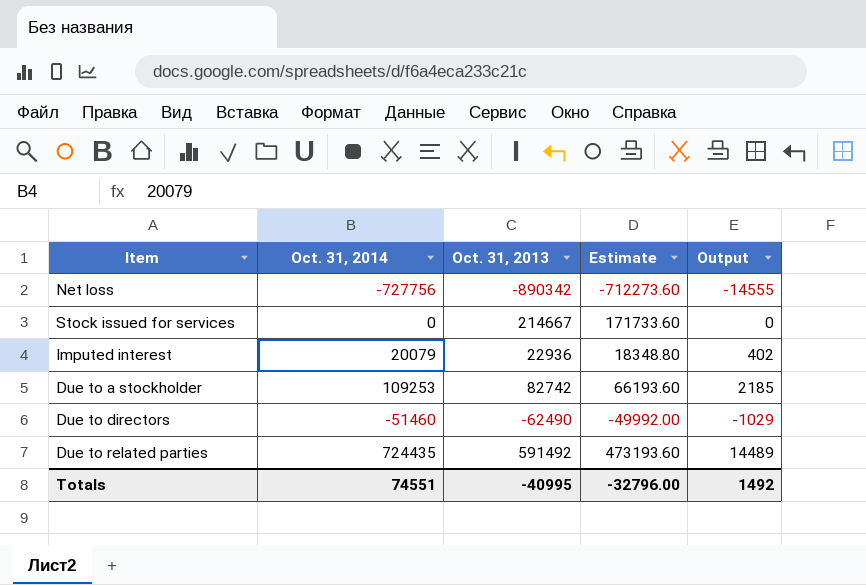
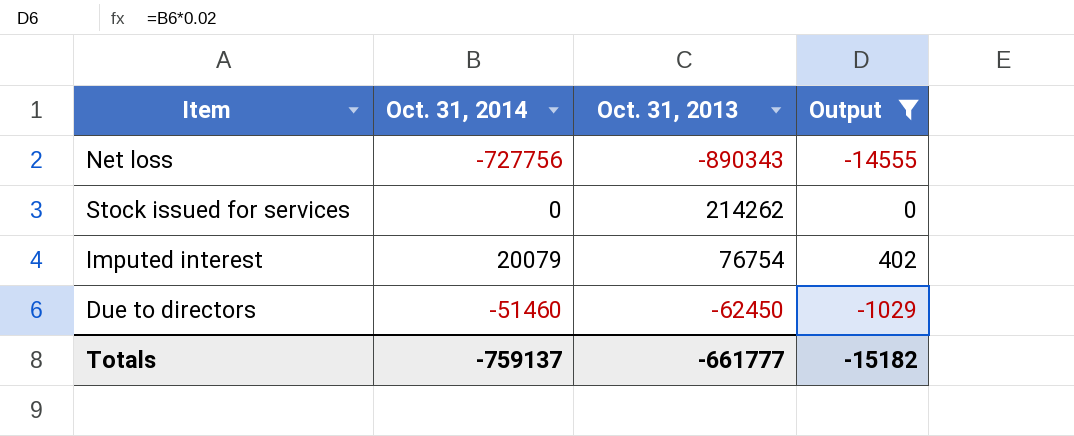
filter: none -> Output <= 402
column Estimate | formula: [Oct. 31, 2013] * 0.8 -> none
Net loss | Oct. 31, 2013: -890342 -> -890343
Stock issued for services | Oct. 31, 2013: 214667 -> 214262
Imputed interest | Oct. 31, 2013: 22936 -> 76754
Due to directors | Oct. 31, 2013: -62490 -> -62450
Totals | Oct. 31, 2014: 74551 -> -759137
Totals | Oct. 31, 2013: -40995 -> -661777
Totals | Output: 1492 -> -15182

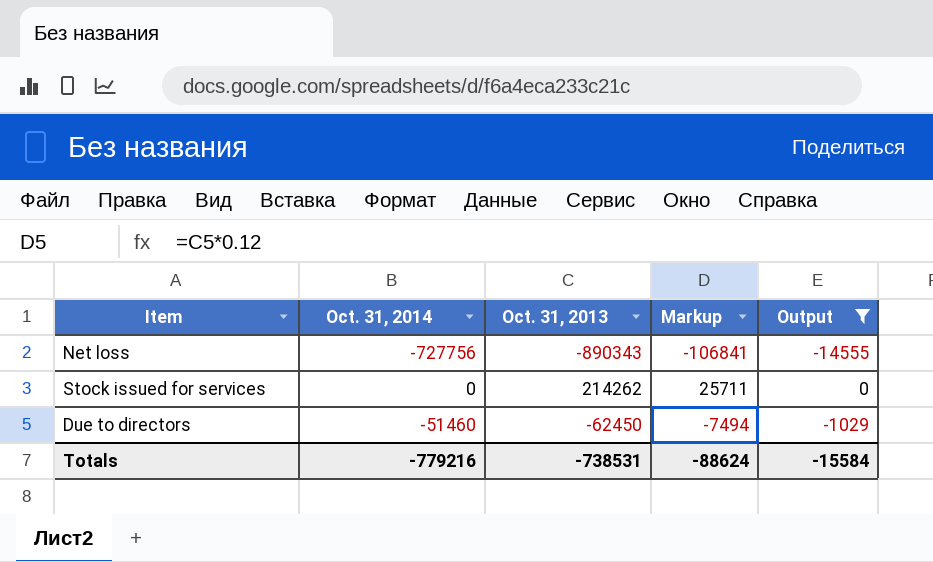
column Markup | formula: none -> [Oct. 31, 2013] * 0.12
row Imputed interest: 20079 | 76754 | 402 -> none
Totals | Oct. 31, 2014: -759137 -> -779216
Totals | Oct. 31, 2013: -661777 -> -738531
Totals | Output: -15182 -> -15584

